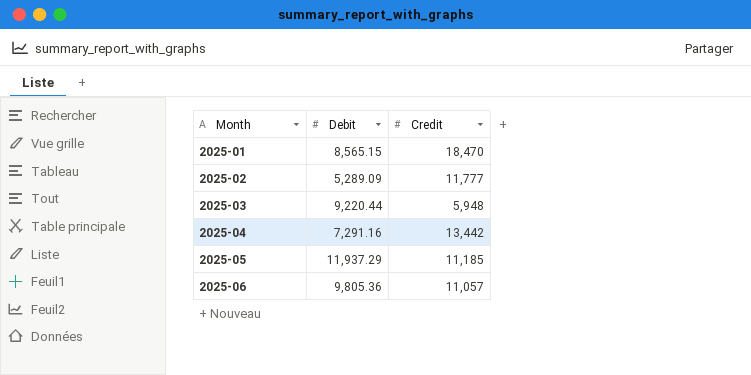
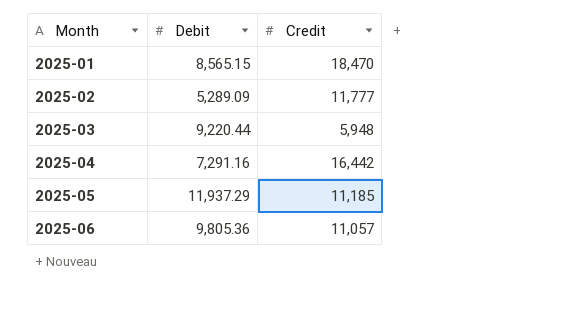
2025-04 | Credit: 13,442 -> 16,442

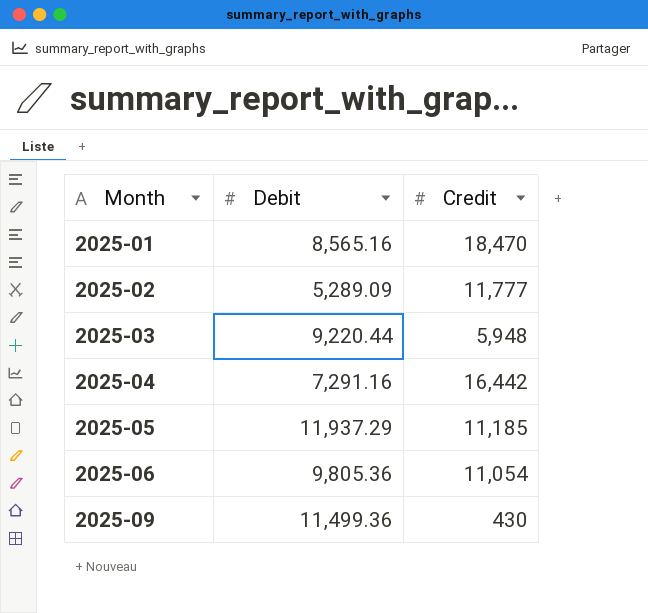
2025-01 | Debit: 8,565.15 -> 8,565.16
2025-06 | Credit: 11,057 -> 11,054
row 2025-09: none -> 11,499.36 | 430

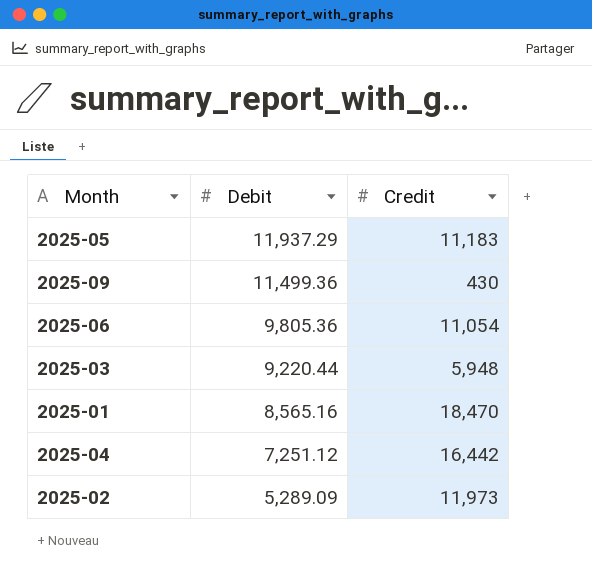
row order: Month ascending -> Debit descending
2025-05 | Credit: 11,185 -> 11,183
2025-04 | Debit: 7,291.16 -> 7,251.12
2025-02 | Credit: 11,777 -> 11,973

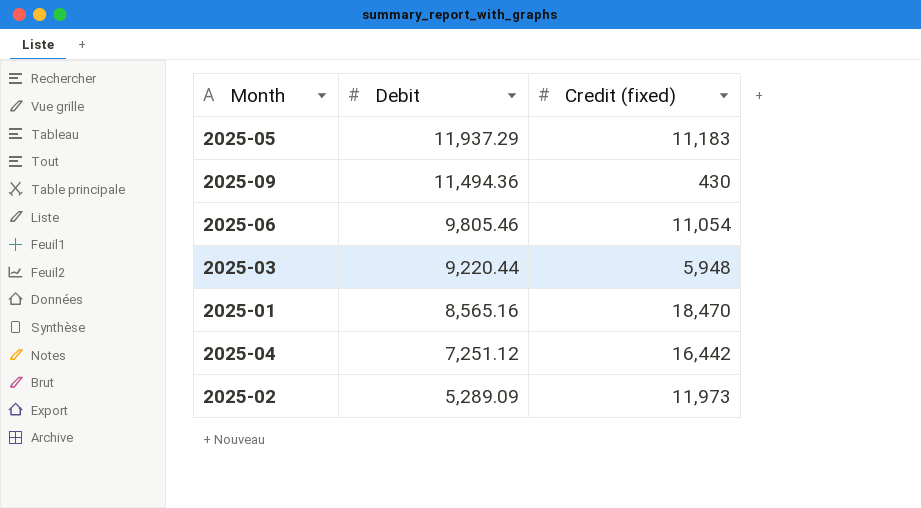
column name: Credit -> Credit (fixed)
2025-09 | Debit: 11,499.36 -> 11,494.36
2025-06 | Debit: 9,805.36 -> 9,805.46

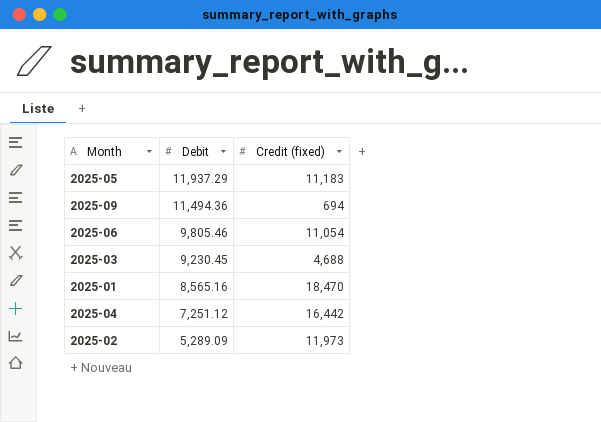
2025-09 | Credit (fixed): 430 -> 694
2025-03 | Debit: 9,220.44 -> 9,230.45
2025-03 | Credit (fixed): 5,948 -> 4,688

